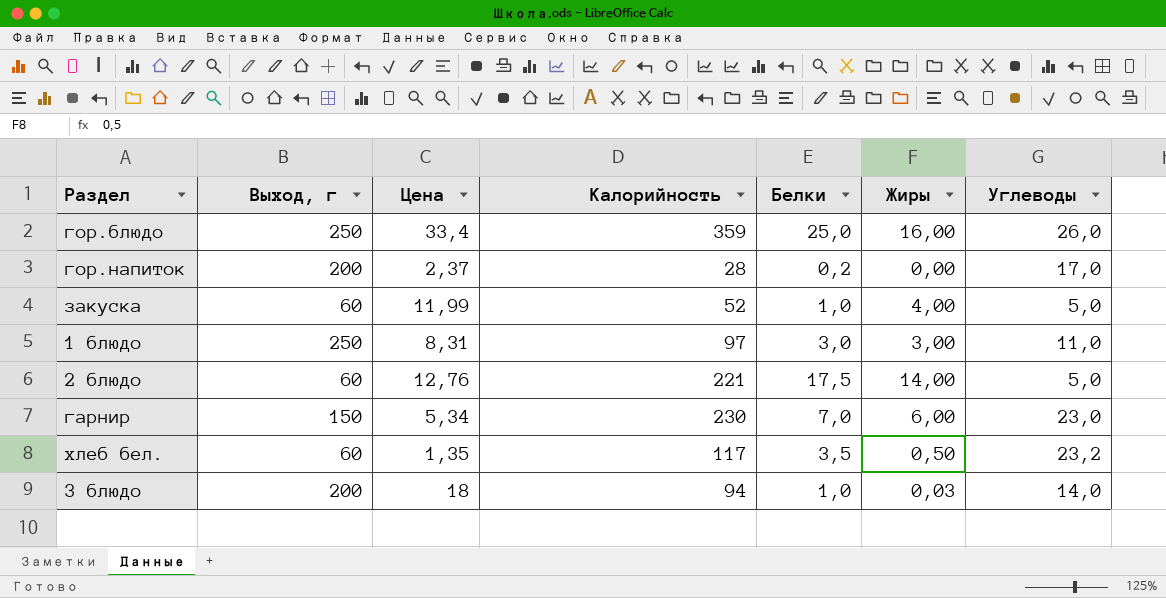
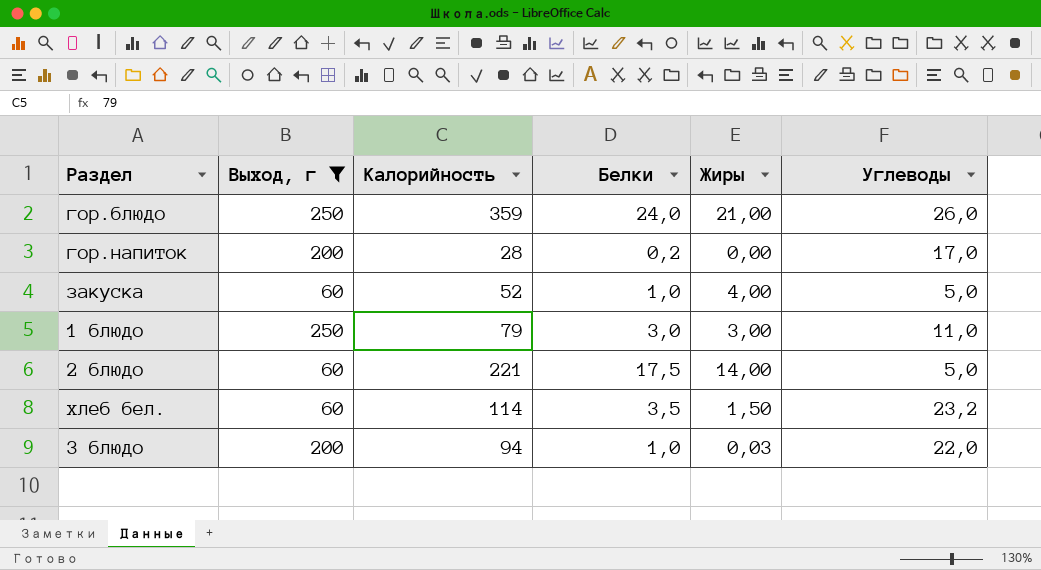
filter: none -> Выход, г != 150
column Цена | position: 3 -> none
гор.блюдо | Белки: 25,0 -> 24,0
гор.блюдо | Жиры: 16,00 -> 21,00
1 блюдо | Калорийность: 97 -> 79
хлеб бел. | Калорийность: 117 -> 114
хлеб бел. | Жиры: 0,50 -> 1,50
3 блюдо | Углеводы: 14,0 -> 22,0

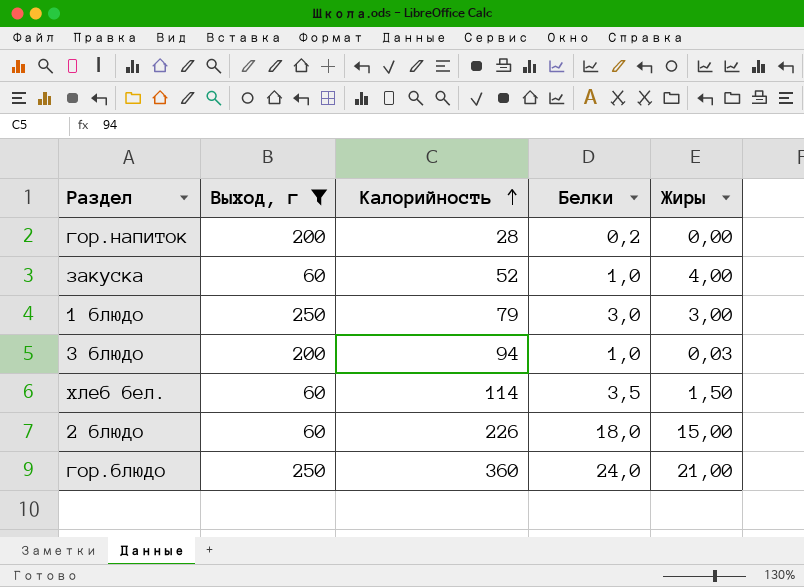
row order: none -> Калорийность ascending
column Углеводы | position: 6 -> none
2 блюдо | Калорийность: 221 -> 226
2 блюдо | Белки: 17,5 -> 18,0
2 блюдо | Жиры: 14,00 -> 15,00
гор.блюдо | Калорийность: 359 -> 360

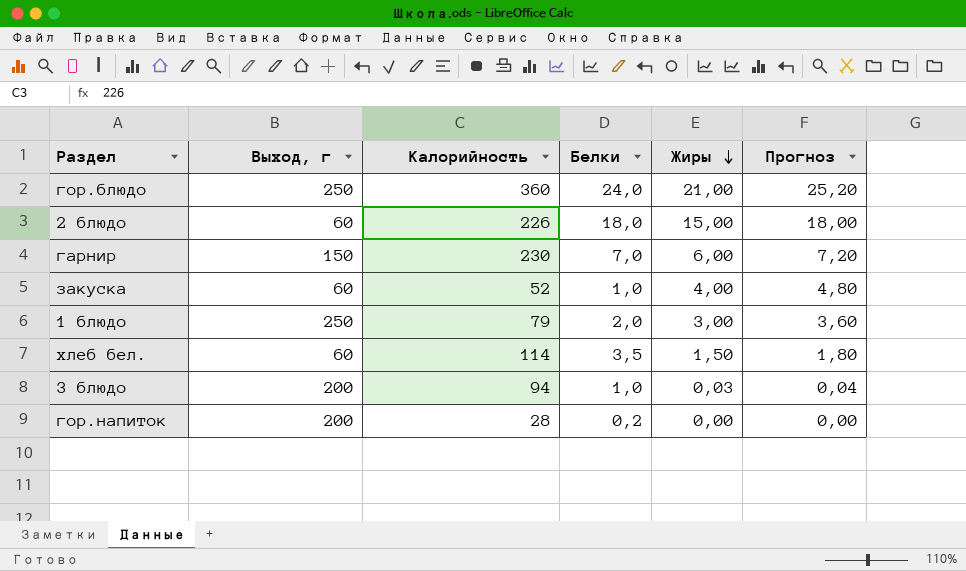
filter: Выход, г != 150 -> none
row order: Калорийность ascending -> Жиры descending
column Прогноз | formula: none -> [Жиры] * 1,2
1 блюдо | Белки: 3,0 -> 2,0

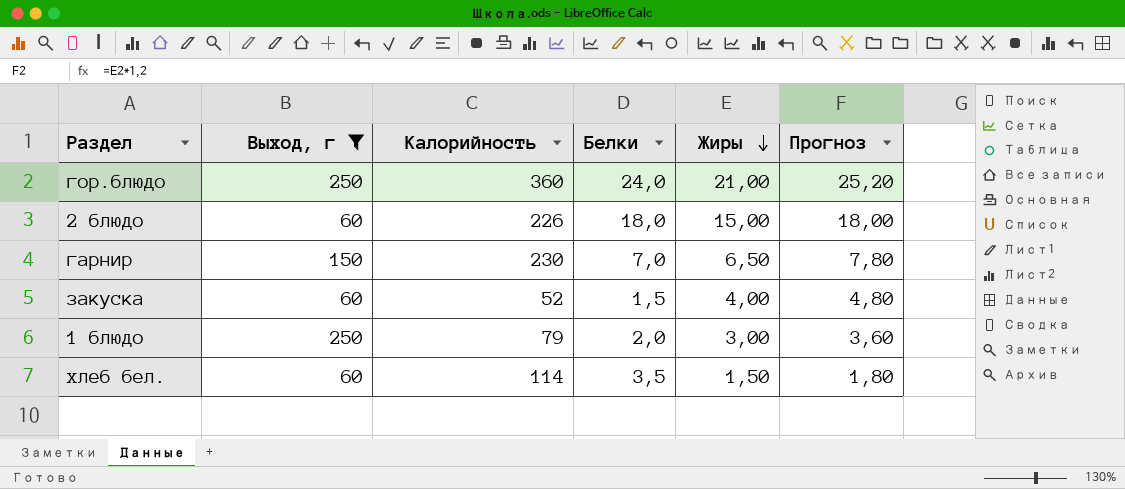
filter: none -> Выход, г != 200
гарнир | Жиры: 6,00 -> 6,50
гарнир | Прогноз: 7,20 -> 7,80
закуска | Белки: 1,0 -> 1,5

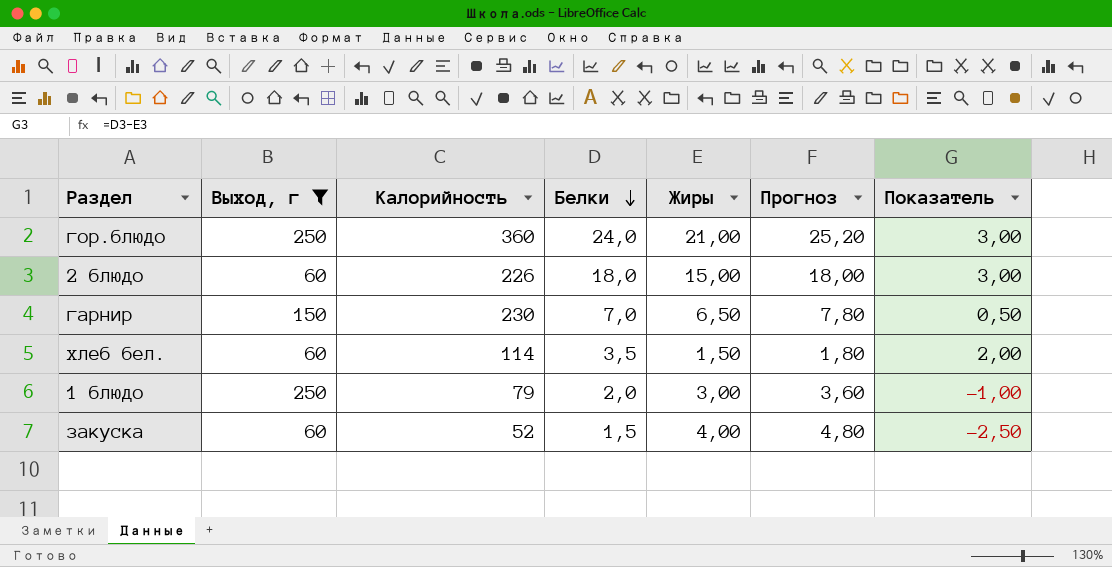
row order: Жиры descending -> Белки descending
column Показатель | formula: none -> [Белки] - [Жиры]

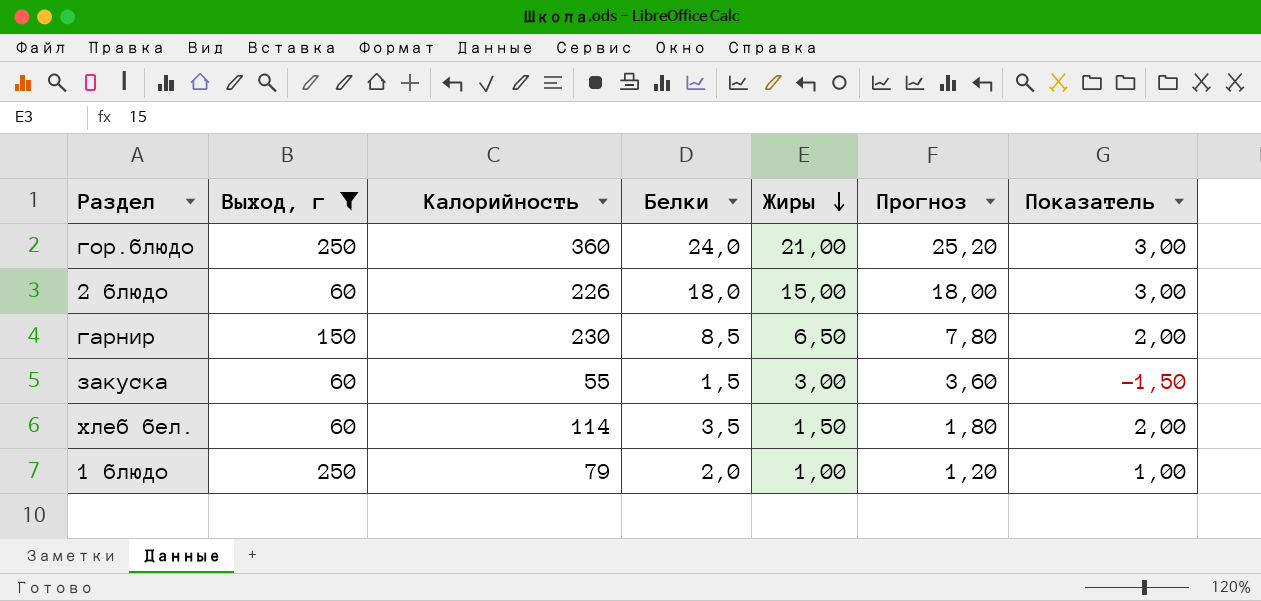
row order: Белки descending -> Жиры descending
гарнир | Белки: 7,0 -> 8,5
гарнир | Показатель: 0,50 -> 2,00
закуска | Калорийность: 52 -> 55
закуска | Жиры: 4,00 -> 3,00
закуска | Прогноз: 4,80 -> 3,60
закуска | Показатель: -2,50 -> -1,50
1 блюдо | Жиры: 3,00 -> 1,00
1 блюдо | Прогноз: 3,60 -> 1,20
1 блюдо | Показатель: -1,00 -> 1,00

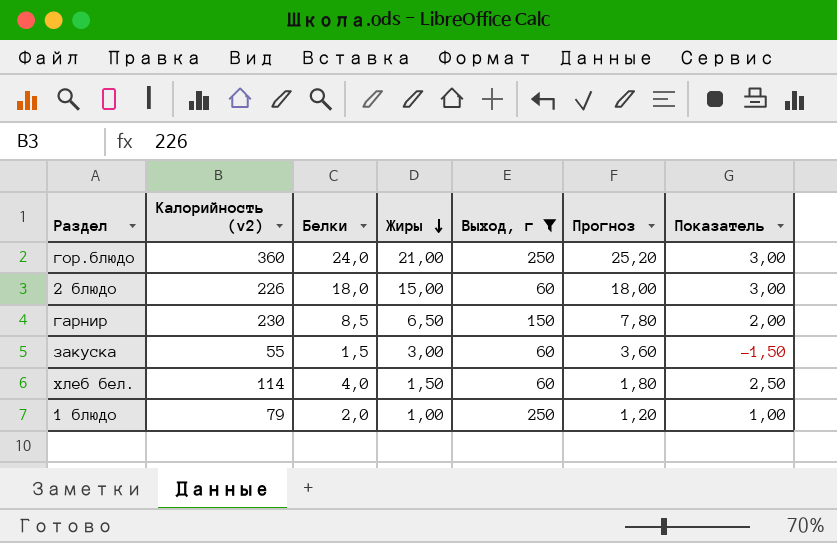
column name: Калорийность -> Калорийность (v2)
column Выход, г | position: 2 -> 5
хлеб бел. | Белки: 3,5 -> 4,0
хлеб бел. | Показатель: 2,00 -> 2,50

